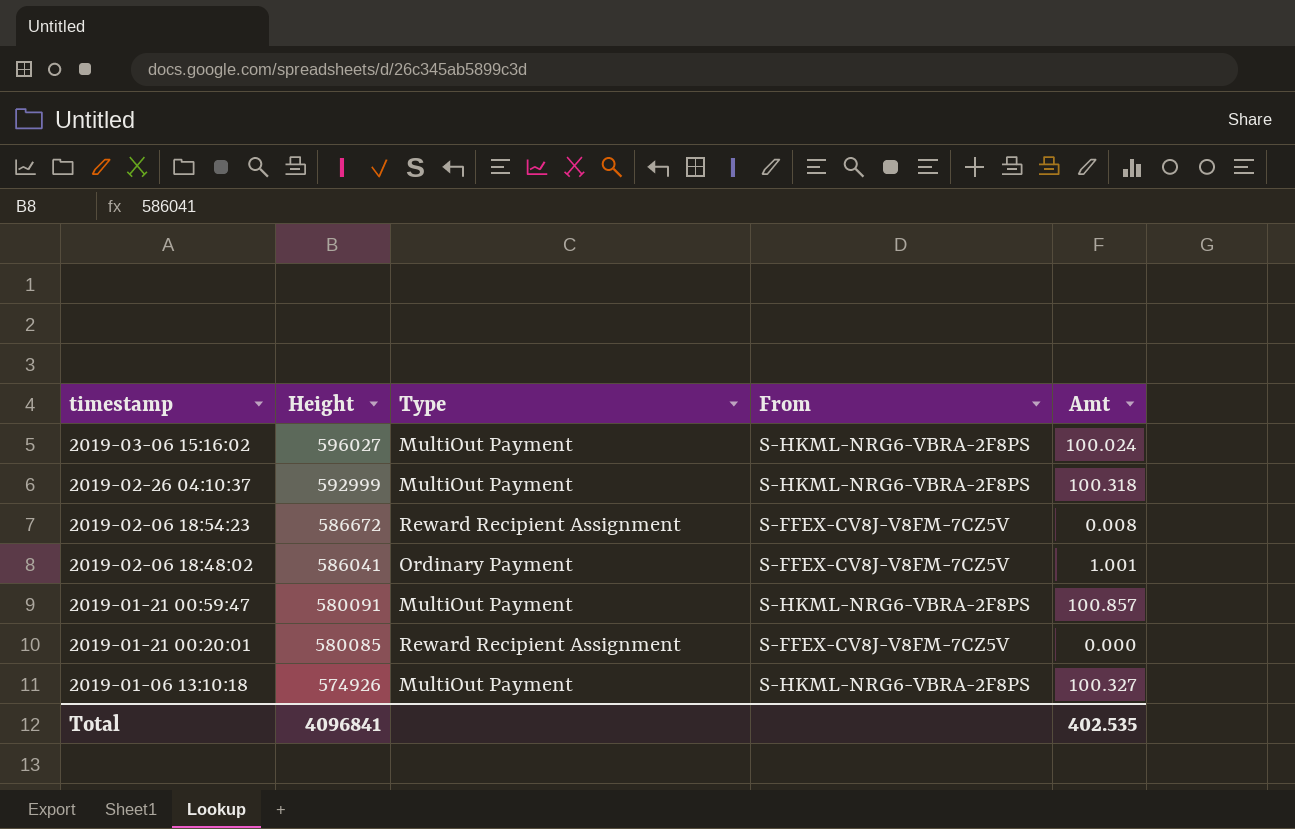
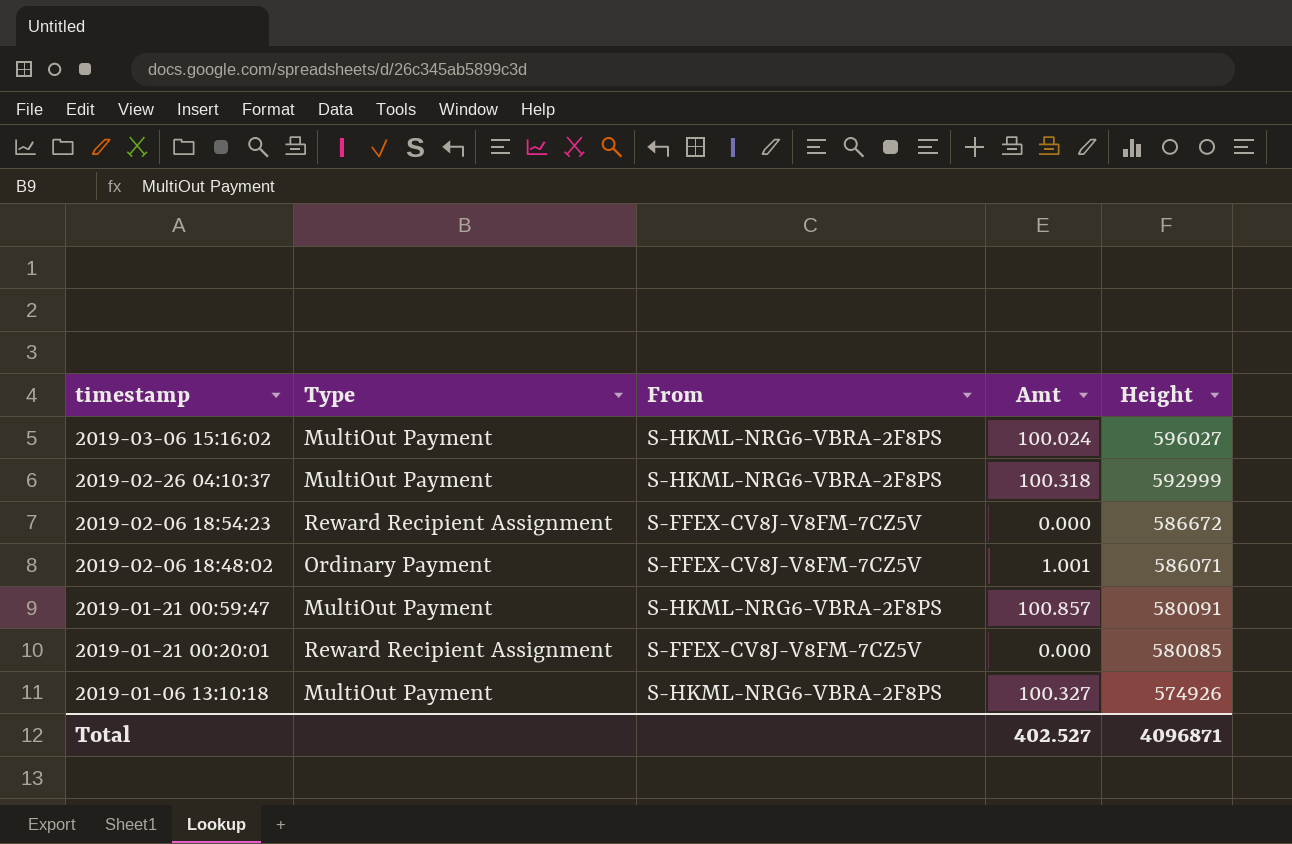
column Height | position: 2 -> 5
2019-02-06 18:54:23 | Amt: 0.008 -> 0.000
2019-02-06 18:48:02 | Height: 586041 -> 586071
Total | Amt: 402.535 -> 402.527
Total | Height: 4096841 -> 4096871

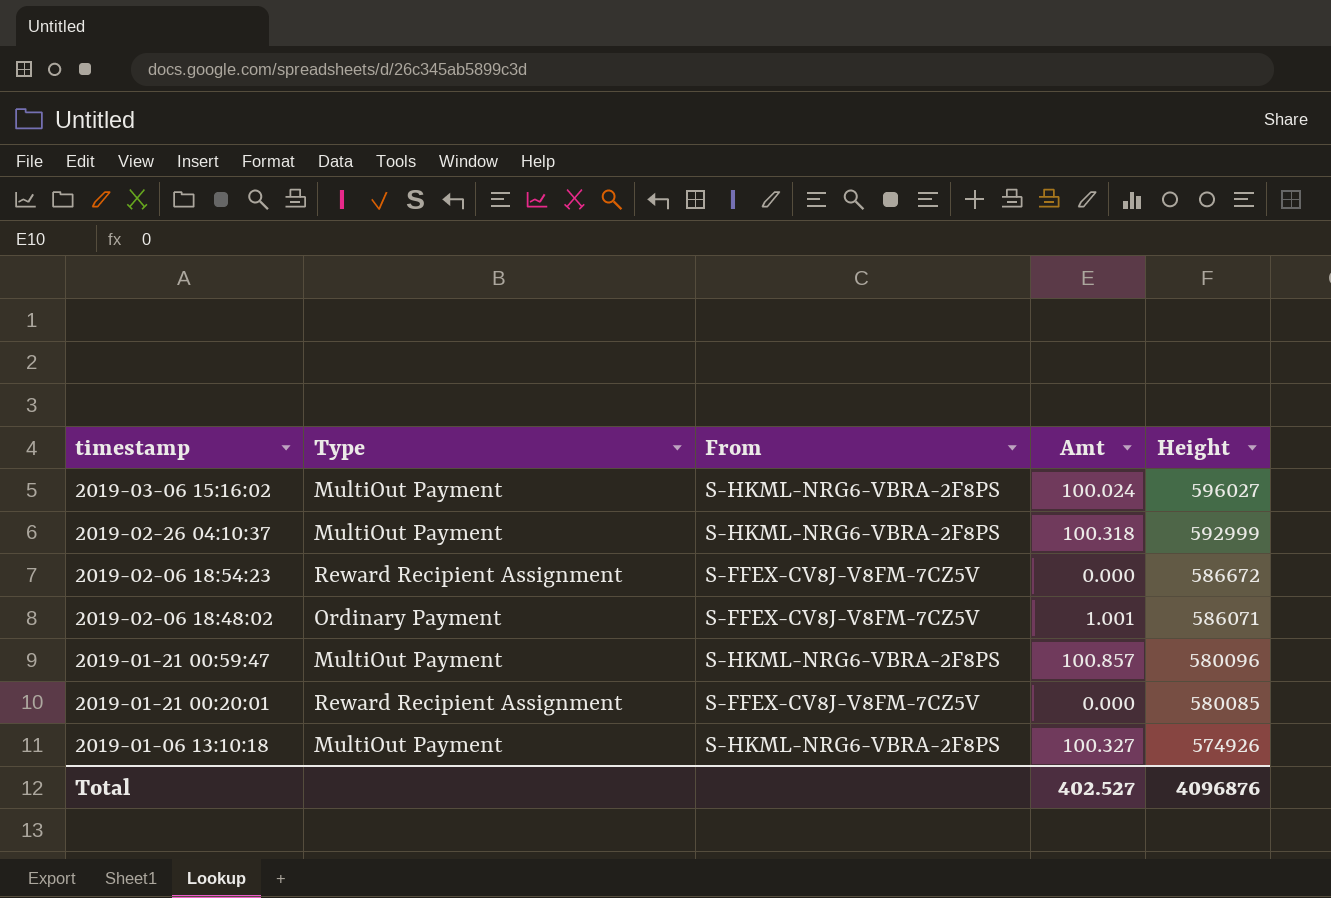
2019-01-21 00:59:47 | Height: 580091 -> 580096
Total | Height: 4096871 -> 4096876

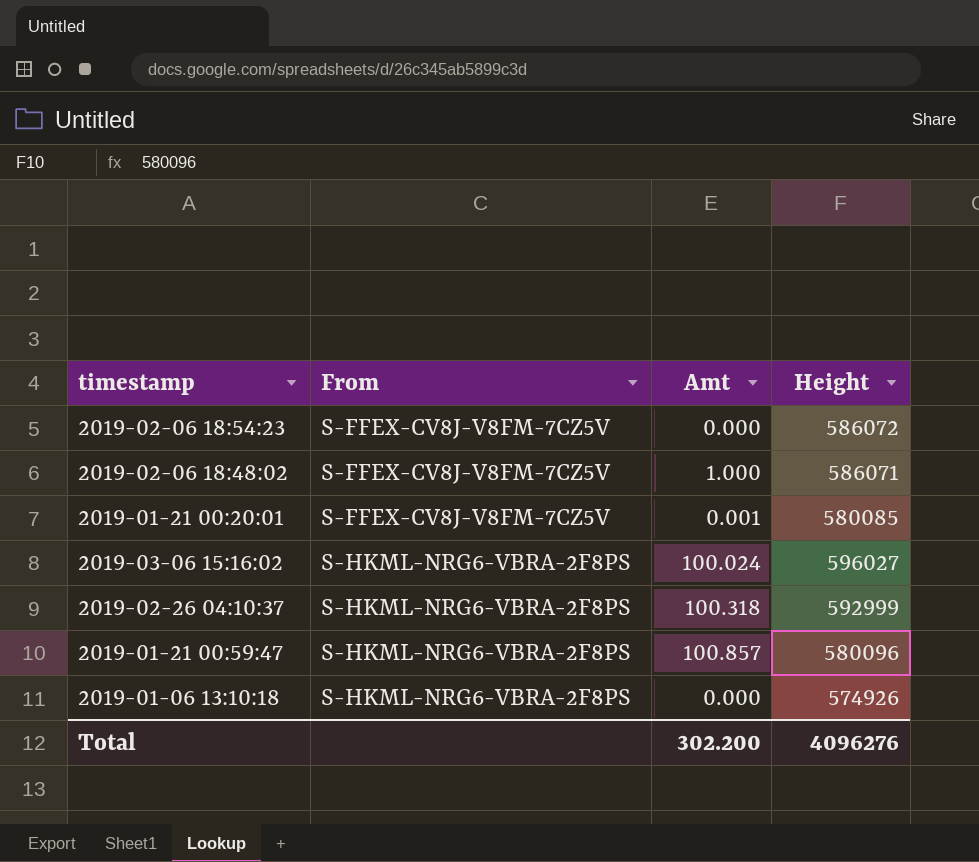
row order: timestamp descending -> From ascending
column Type | position: 2 -> none
2019-02-06 18:54:23 | Height: 586672 -> 586072
2019-02-06 18:48:02 | Amt: 1.001 -> 1.000
2019-01-21 00:20:01 | Amt: 0.000 -> 0.001
2019-01-06 13:10:18 | Amt: 100.327 -> 0.000
Total | Amt: 402.527 -> 302.200
Total | Height: 4096876 -> 4096276

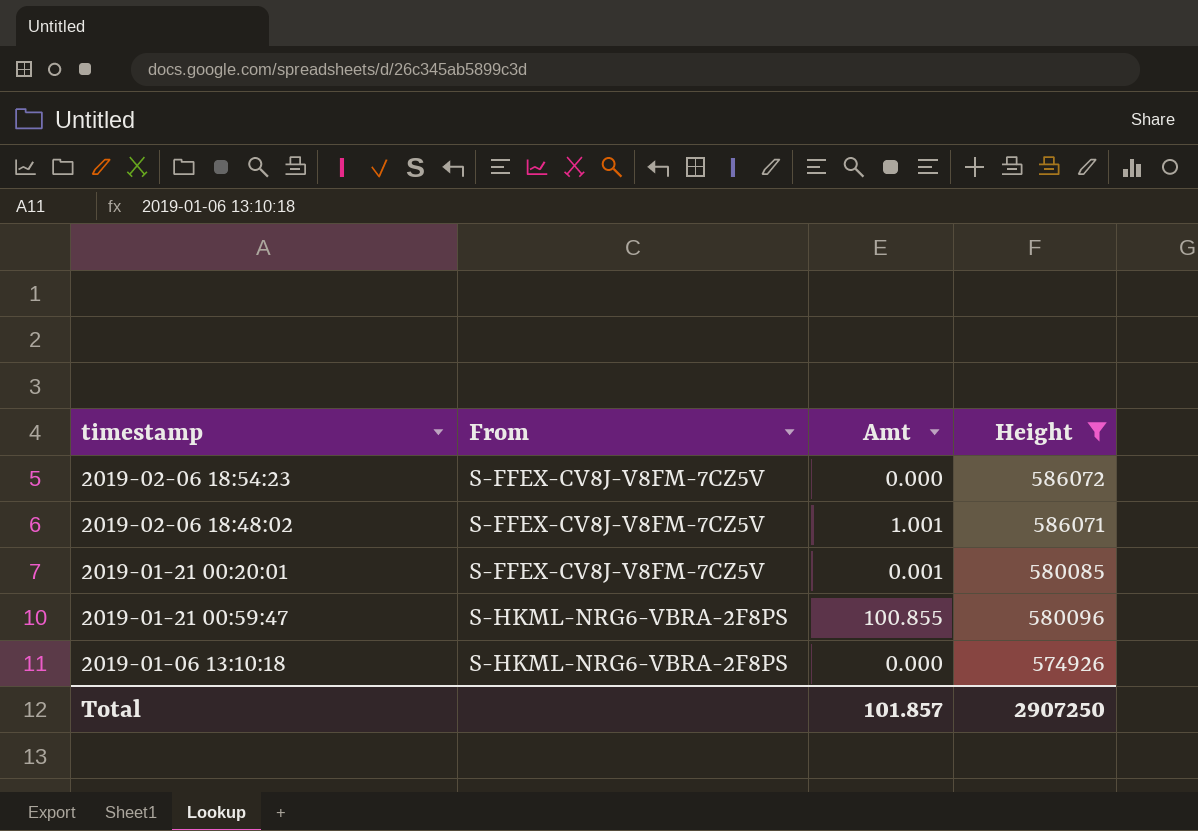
filter: none -> Height <= 586072
2019-02-06 18:48:02 | Amt: 1.000 -> 1.001
2019-01-21 00:59:47 | Amt: 100.857 -> 100.855
Total | Amt: 302.200 -> 101.857
Total | Height: 4096276 -> 2907250

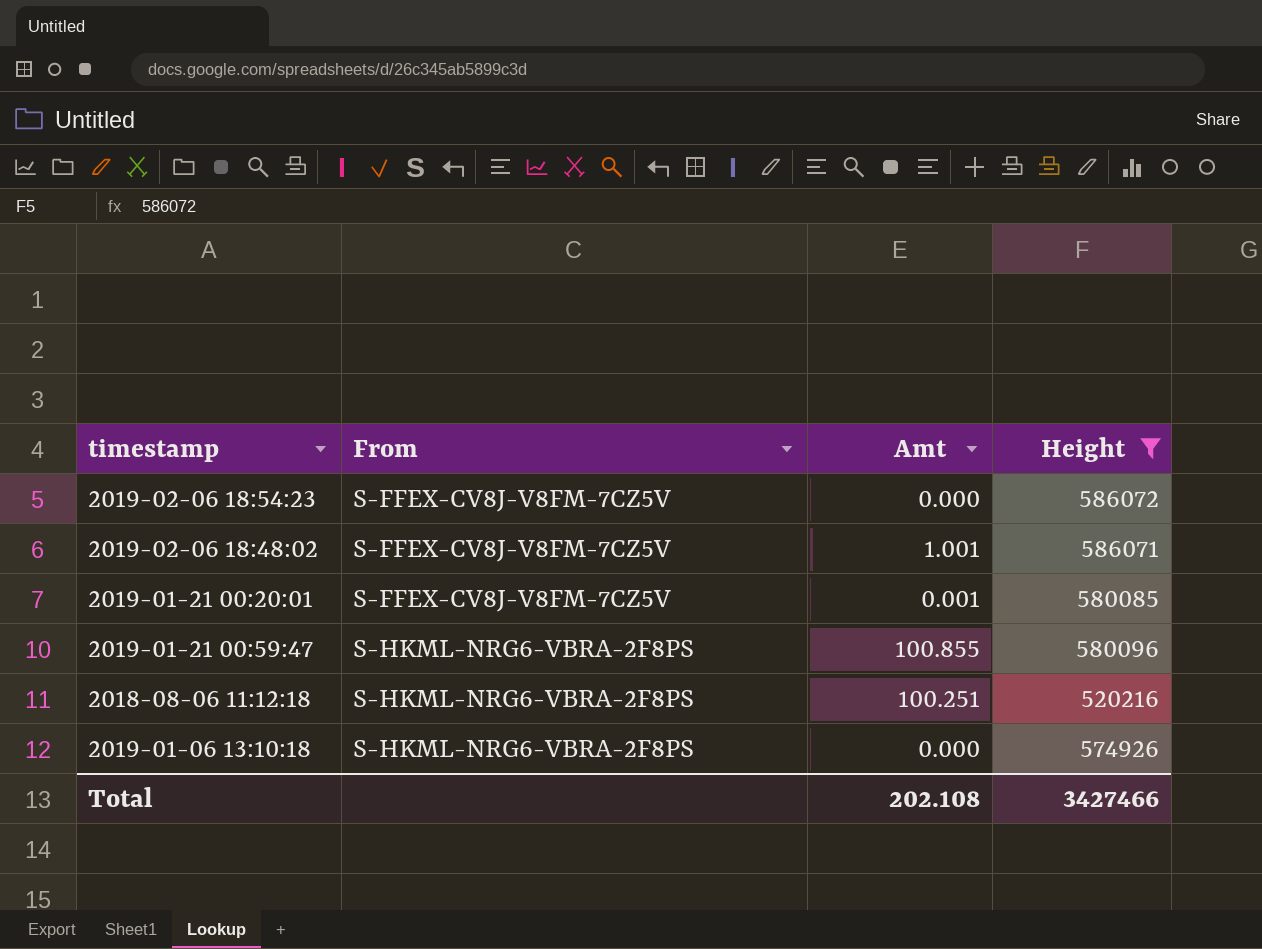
row 2018-08-06 11:12:18: none -> S-HKML-NRG6-VBRA-2F8PS | 100.251 | 520216
Total | Amt: 101.857 -> 202.108
Total | Height: 2907250 -> 3427466

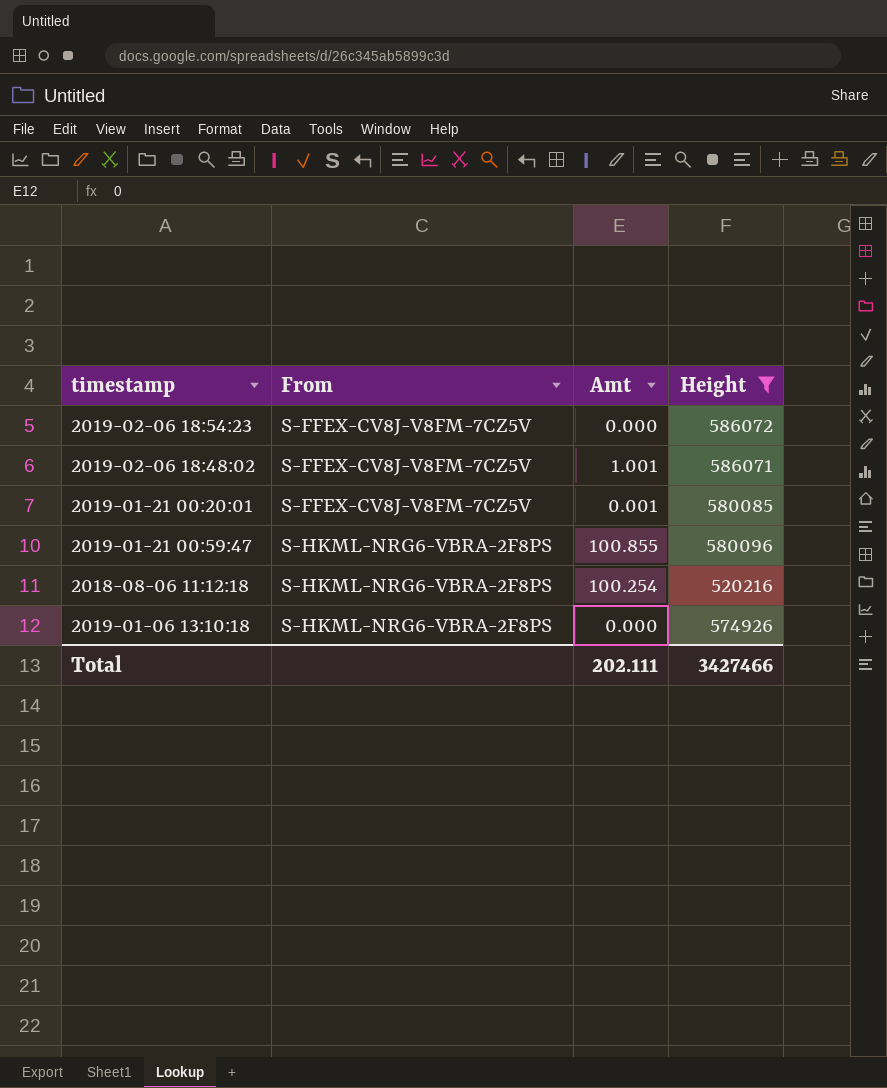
2018-08-06 11:12:18 | Amt: 100.251 -> 100.254
Total | Amt: 202.108 -> 202.111

